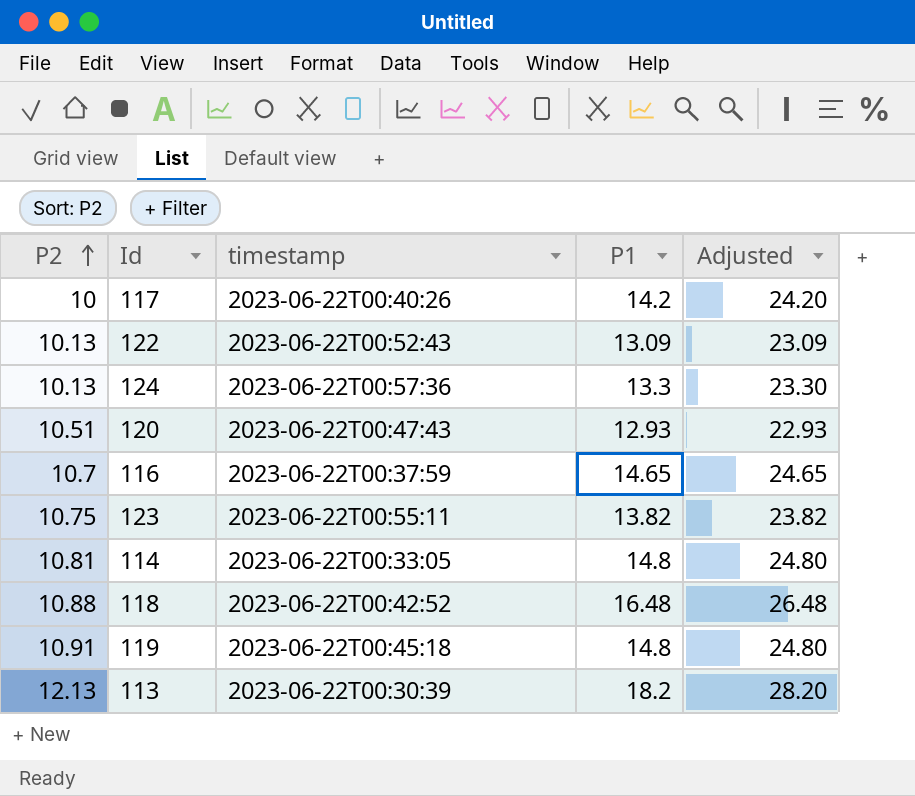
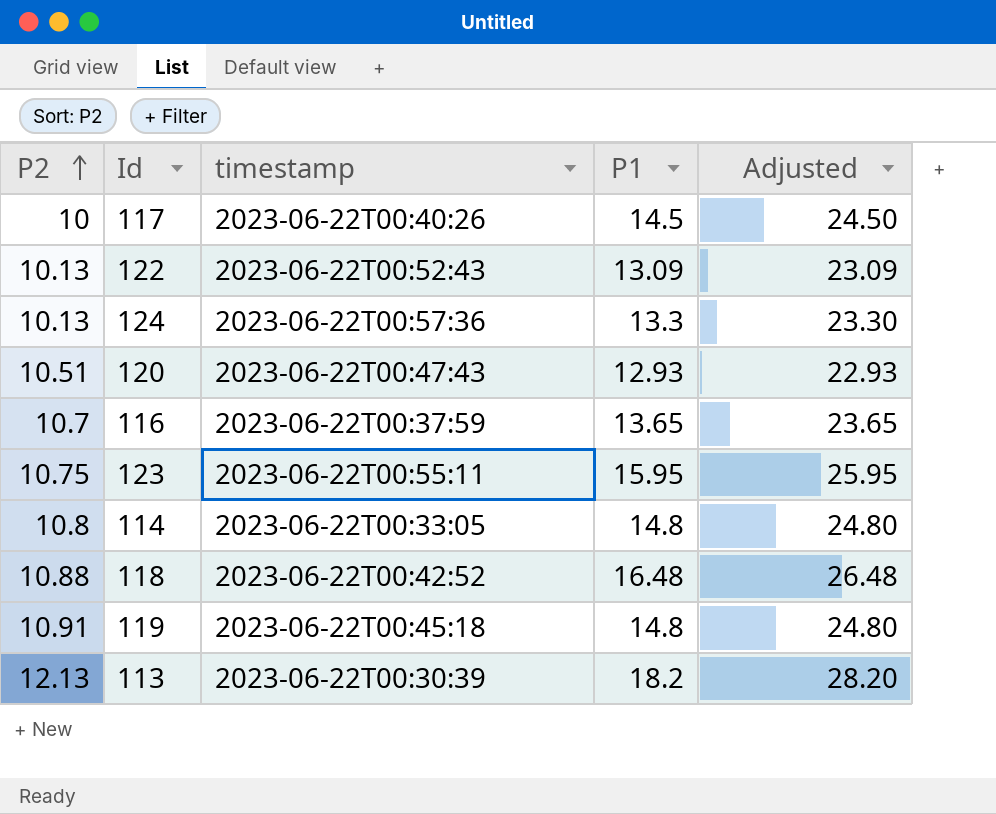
117 | P1: 14.2 -> 14.5
117 | Adjusted: 24.20 -> 24.50
116 | P1: 14.65 -> 13.65
116 | Adjusted: 24.65 -> 23.65
123 | P1: 13.82 -> 15.95
123 | Adjusted: 23.82 -> 25.95
114 | P2: 10.81 -> 10.8

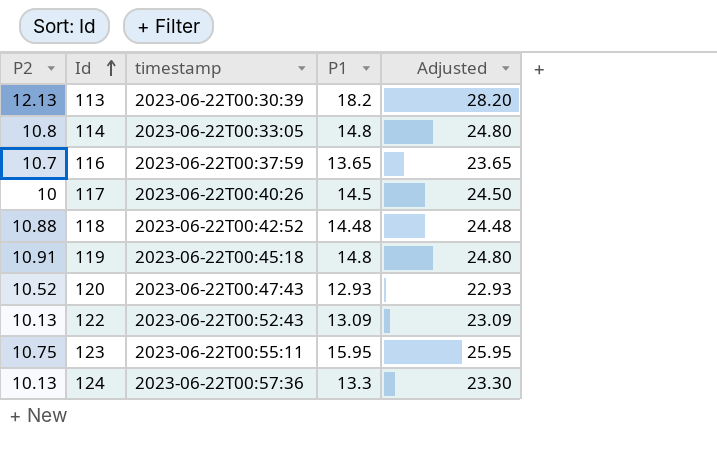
row order: P2 ascending -> Id ascending
118 | P1: 16.48 -> 14.48
118 | Adjusted: 26.48 -> 24.48
120 | P2: 10.51 -> 10.52

